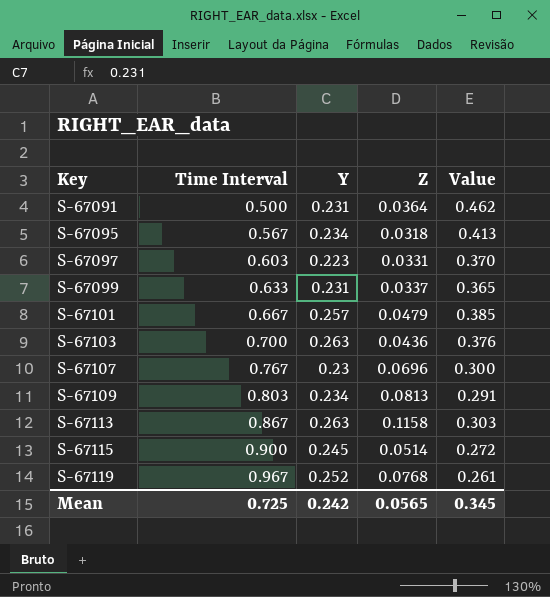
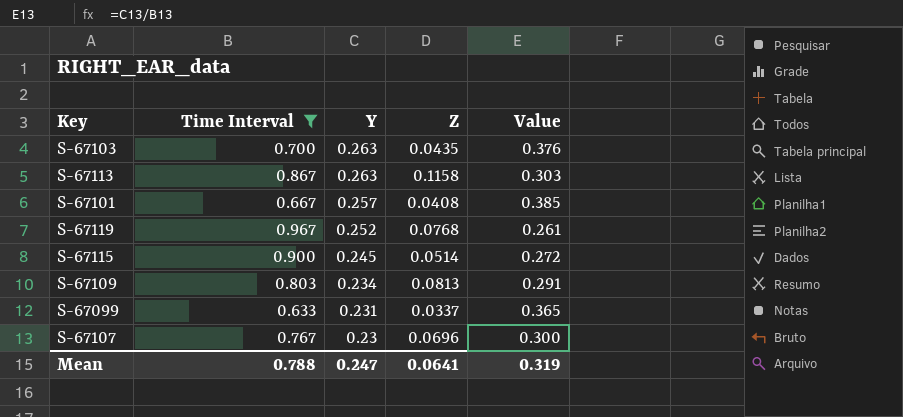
filter: none -> Time Interval >= 0.633
row order: Key ascending -> Y descending
S-67103 | Z: 0.0436 -> 0.0435
S-67101 | Z: 0.0479 -> 0.0408
Mean | Time Interval: 0.725 -> 0.788
Mean | Y: 0.242 -> 0.247
Mean | Z: 0.0565 -> 0.0641
Mean | Value: 0.345 -> 0.319

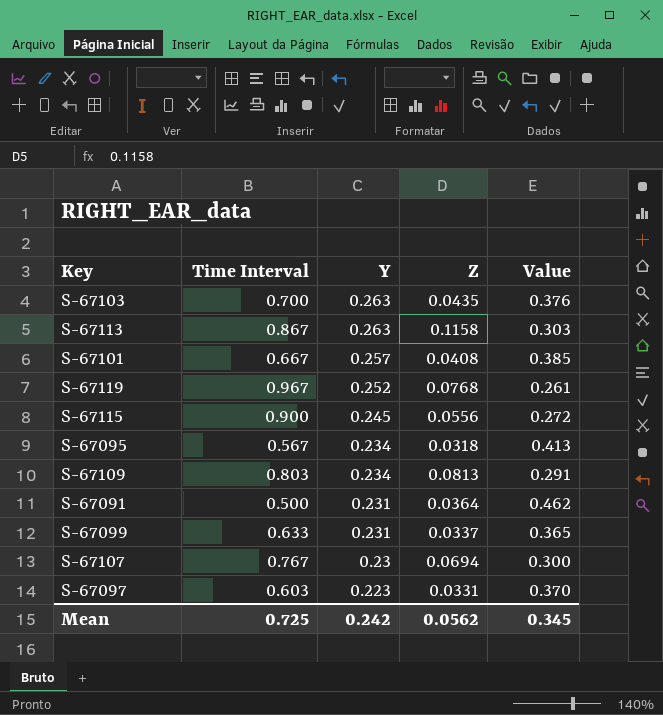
filter: Time Interval >= 0.633 -> none
S-67115 | Z: 0.0514 -> 0.0556
S-67107 | Z: 0.0696 -> 0.0694
Mean | Time Interval: 0.788 -> 0.725
Mean | Y: 0.247 -> 0.242
Mean | Z: 0.0641 -> 0.0562
Mean | Value: 0.319 -> 0.345

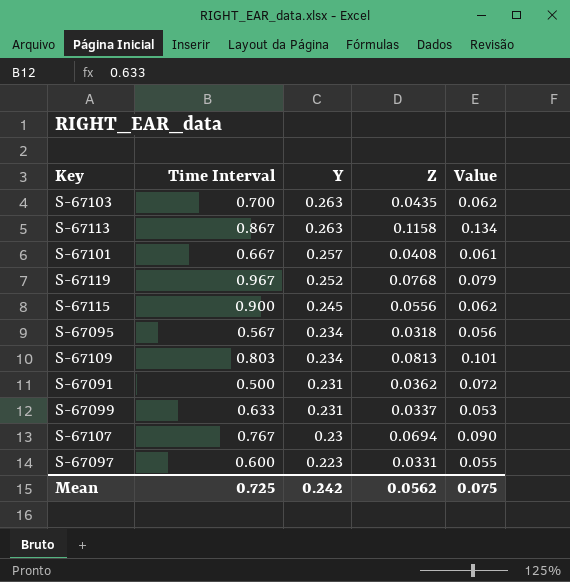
column Value | formula: [Y] / [Time Interval] -> [Z] / [Time Interval]
S-67091 | Z: 0.0364 -> 0.0362
S-67097 | Time Interval: 0.603 -> 0.600
Mean | Value: 0.345 -> 0.075

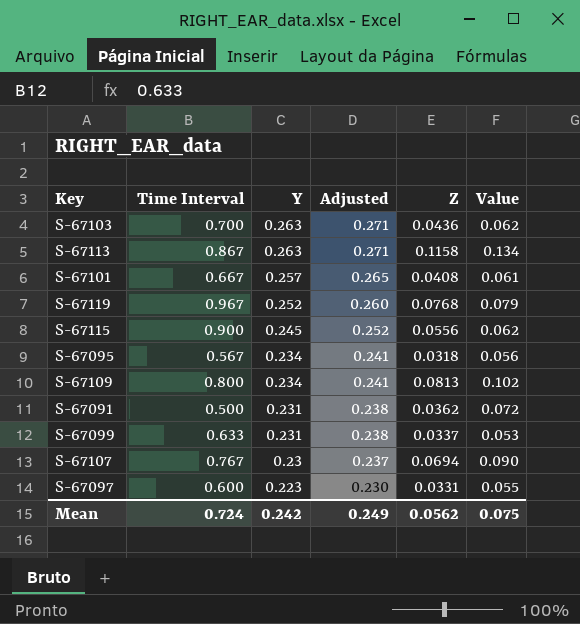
column Adjusted | formula: none -> [Y] * 1.03
S-67103 | Z: 0.0435 -> 0.0436
S-67109 | Time Interval: 0.803 -> 0.800
S-67109 | Value: 0.101 -> 0.102
Mean | Time Interval: 0.725 -> 0.724

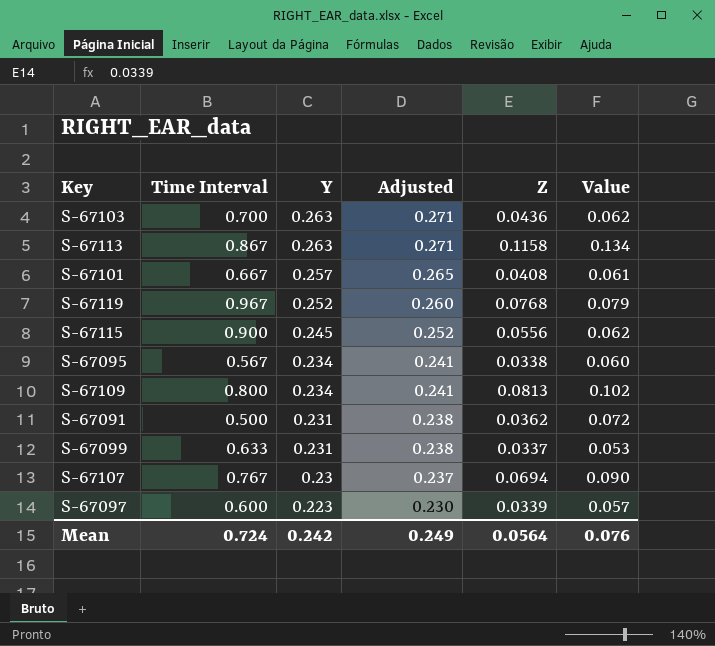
S-67095 | Z: 0.0318 -> 0.0338
S-67095 | Value: 0.056 -> 0.060
S-67097 | Z: 0.0331 -> 0.0339
S-67097 | Value: 0.055 -> 0.057
Mean | Z: 0.0562 -> 0.0564
Mean | Value: 0.075 -> 0.076

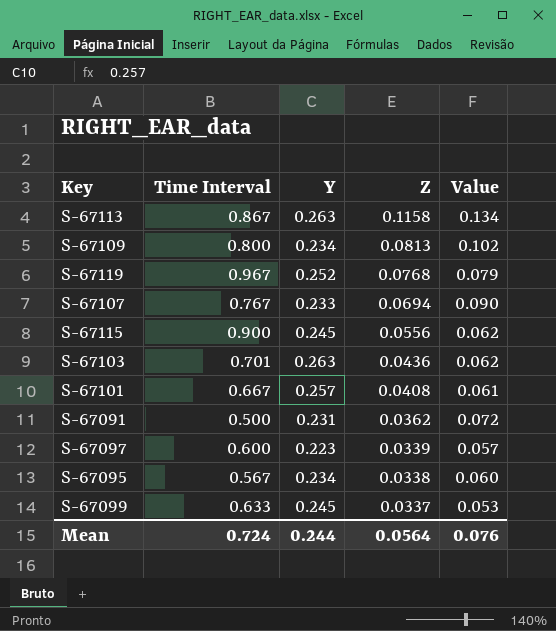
row order: Y descending -> Z descending
column Adjusted | formula: [Y] * 1.03 -> none
S-67107 | Y: 0.23 -> 0.233
S-67103 | Time Interval: 0.700 -> 0.701
S-67099 | Y: 0.231 -> 0.245
Mean | Y: 0.242 -> 0.244

